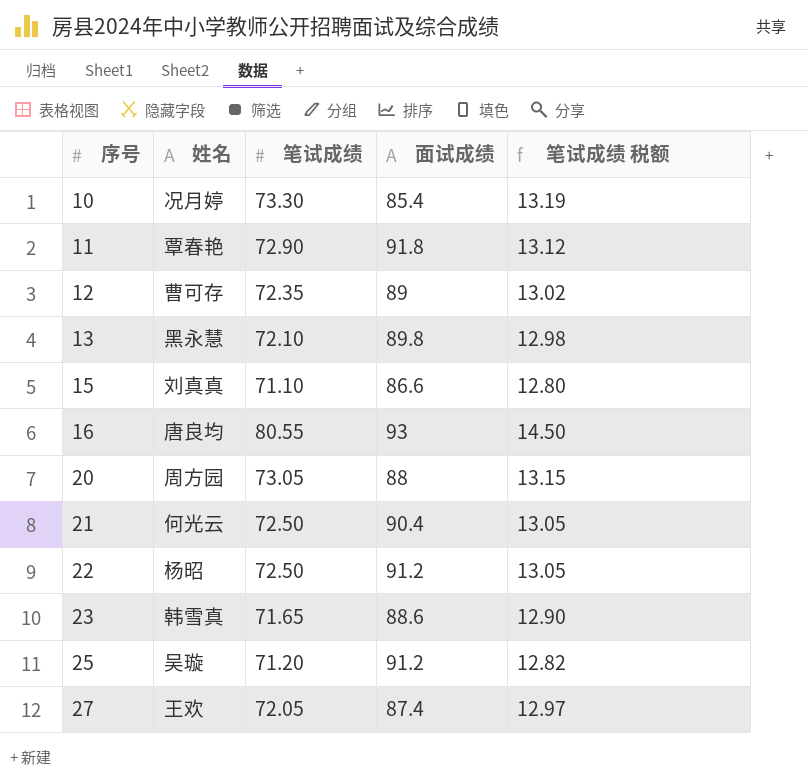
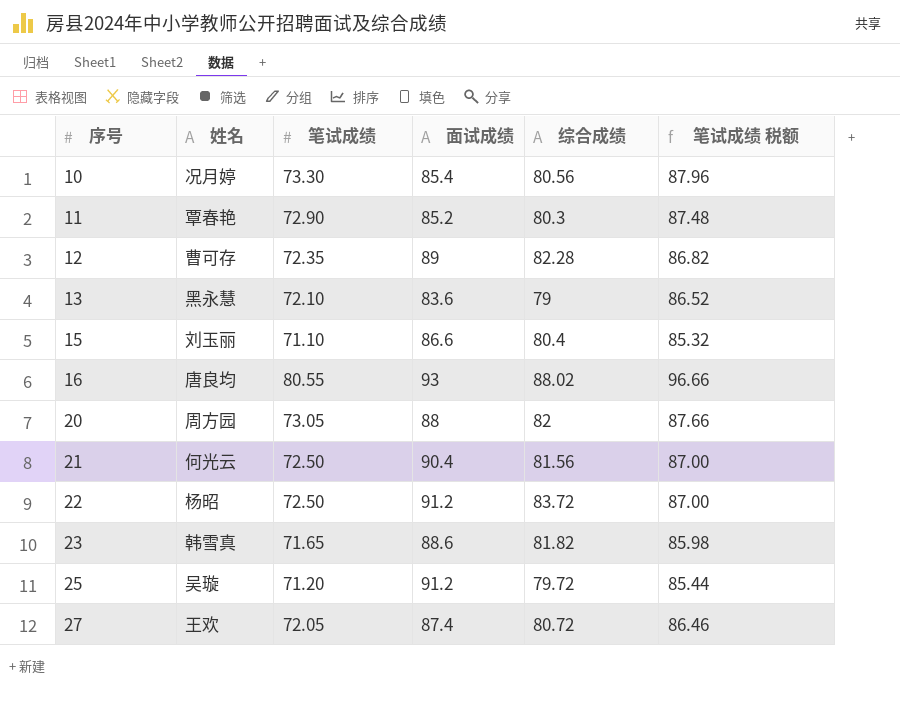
column 综合成绩 | position: none -> 5
column 笔试成绩 税额 | formula: [笔试成绩] * 0.18 -> [笔试成绩] * 1.2
11 | 面试成绩: 91.8 -> 85.2
13 | 面试成绩: 89.8 -> 83.6
15 | 姓名: 刘真真 -> 刘玉丽

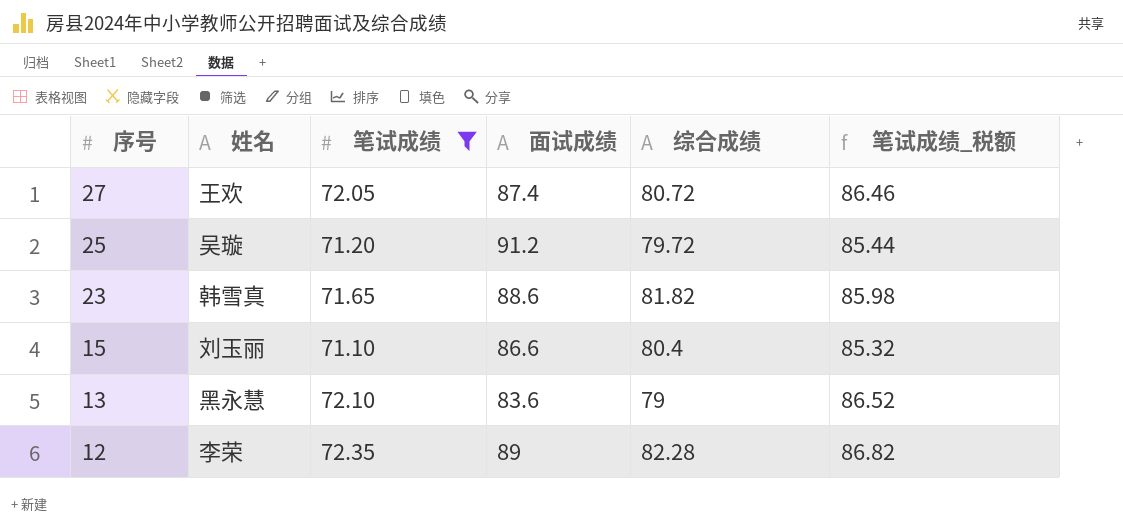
filter: none -> 笔试成绩 <= 72.35
row order: 序号 ascending -> 序号 descending
column name: 笔试成绩 税额 -> 笔试成绩_税额
12 | 姓名: 曹可存 -> 李荣

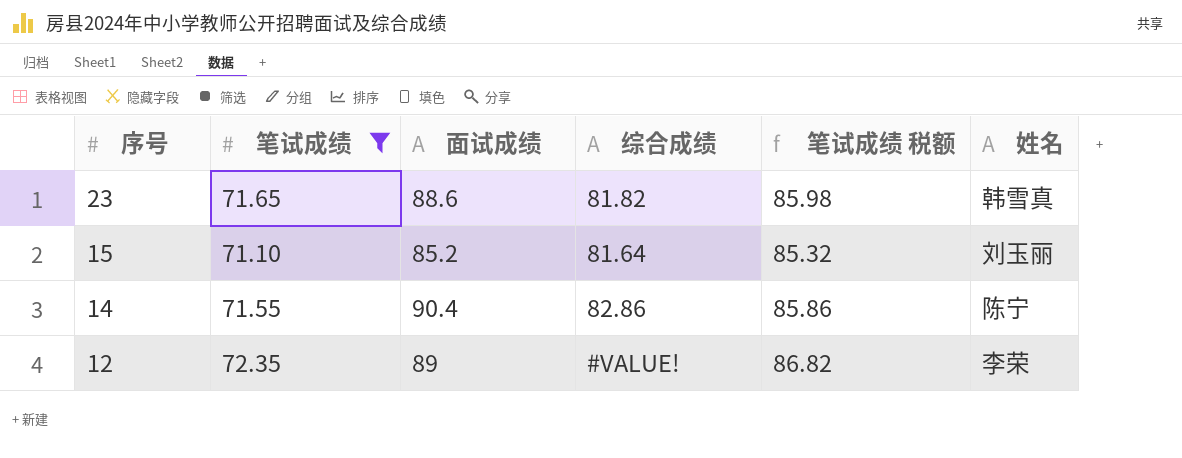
column name: 笔试成绩_税额 -> 笔试成绩 税额
column 姓名 | position: 2 -> 6
row 27: 王欢 | 72.05 | 87.4 | 80.72 | 86.46 -> none
row 25: 吴璇 | 71.20 | 91.2 | 79.72 | 85.44 -> none
row 13: 黑永慧 | 72.10 | 83.6 | 79 | 86.52 -> none
15 | 面试成绩: 86.6 -> 85.2
15 | 综合成绩: 80.4 -> 81.64
row 14: none -> 71.55 | 90.4 | 82.86 | 85.86 | 陈宁
12 | 综合成绩: 82.28 -> #VALUE!

